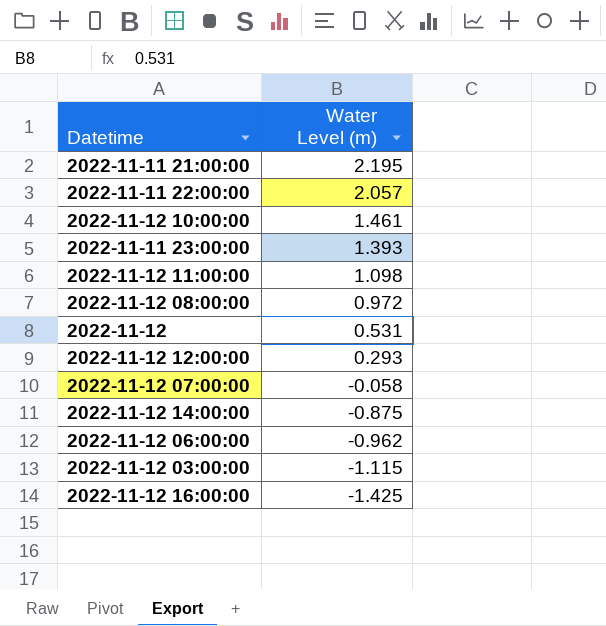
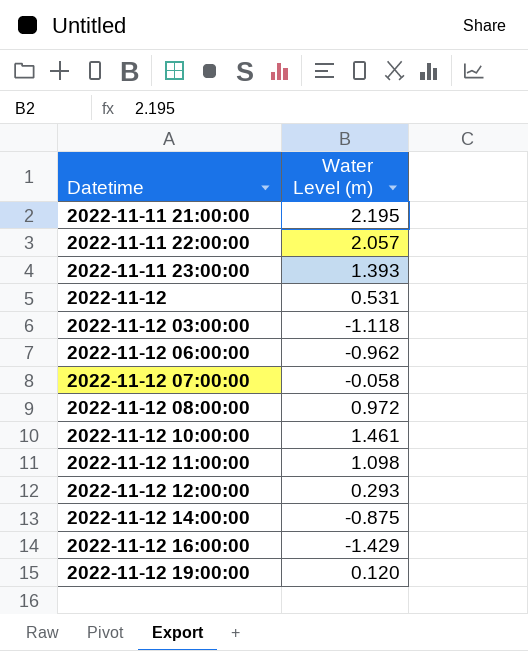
row order: Water Level (m) descending -> Datetime ascending
2022-11-12 03:00:00 | Water Level (m): -1.115 -> -1.118
2022-11-12 16:00:00 | Water Level (m): -1.425 -> -1.429
row 2022-11-12 19:00:00: none -> 0.120

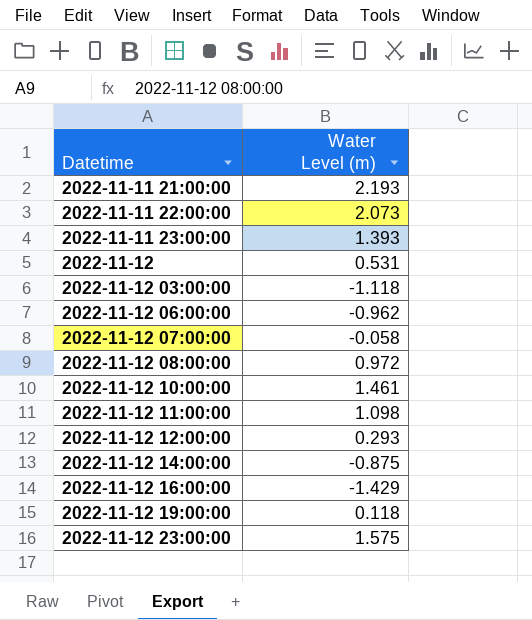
2022-11-11 21:00:00 | Water Level (m): 2.195 -> 2.193
2022-11-11 22:00:00 | Water Level (m): 2.057 -> 2.073
2022-11-12 19:00:00 | Water Level (m): 0.120 -> 0.118
row 2022-11-12 23:00:00: none -> 1.575

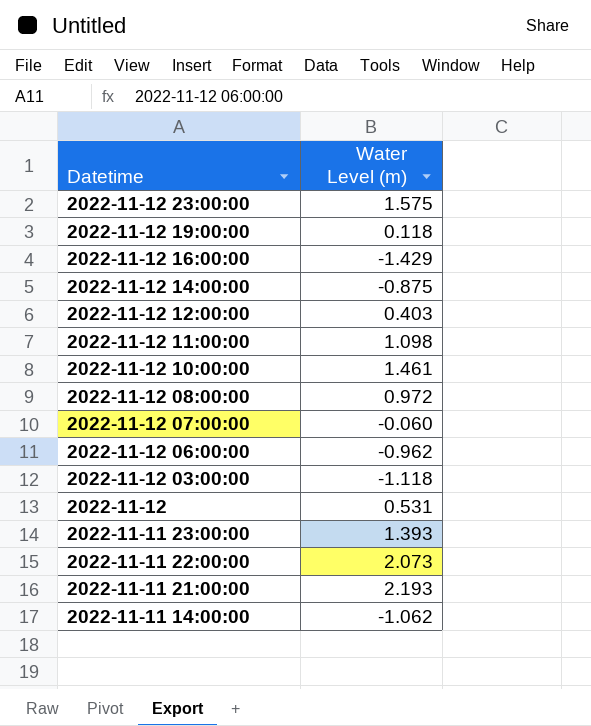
row order: Datetime ascending -> Datetime descending
2022-11-12 12:00:00 | Water Level (m): 0.293 -> 0.403
2022-11-12 07:00:00 | Water Level (m): -0.058 -> -0.060
row 2022-11-11 14:00:00: none -> -1.062

